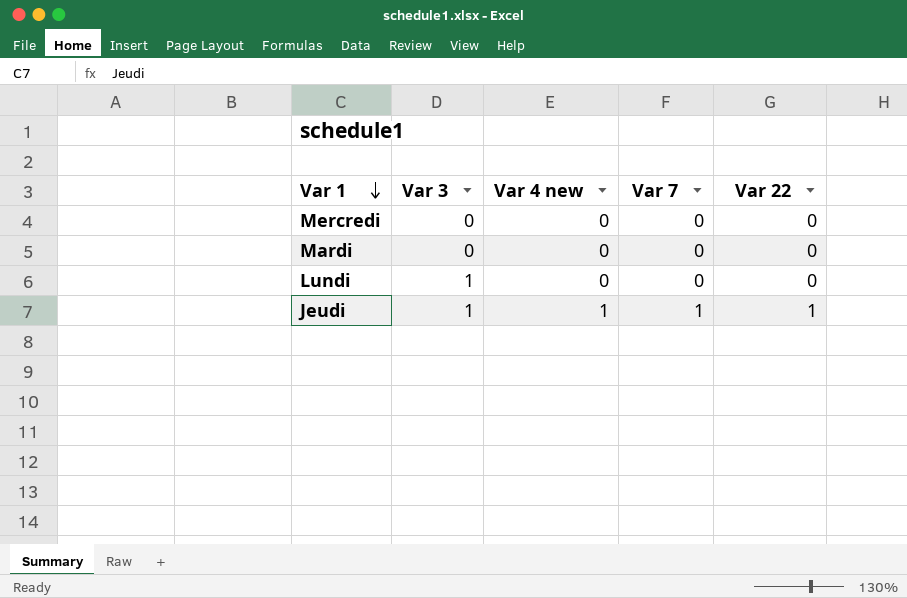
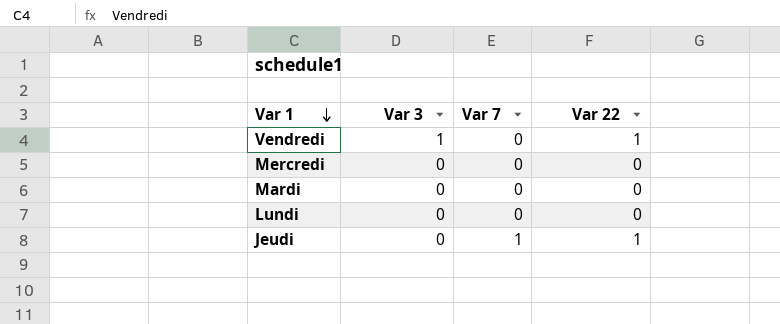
column Var 4 new | position: 3 -> none
row Vendredi: none -> 1 | 0 | 1
Lundi | Var 3: 1 -> 0
Jeudi | Var 3: 1 -> 0

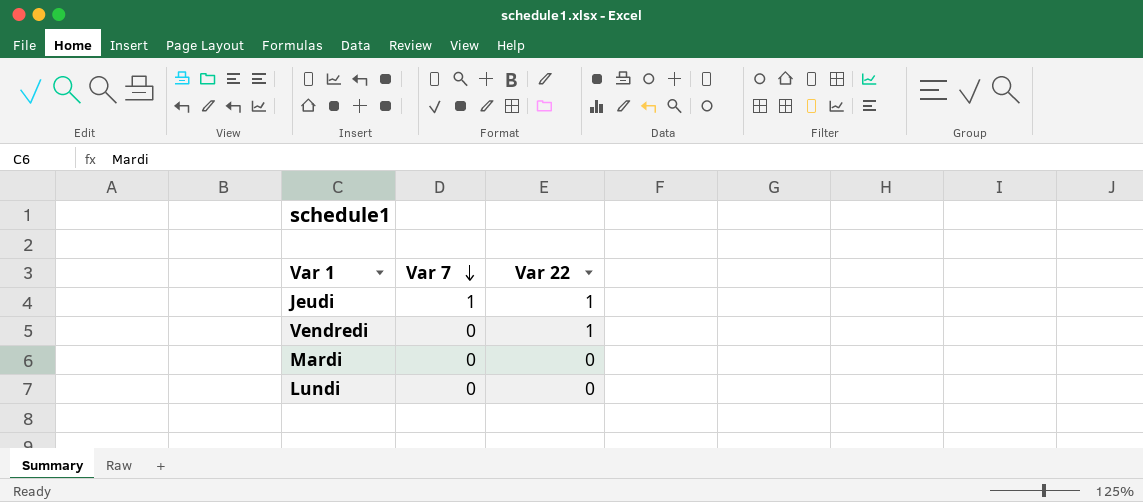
row order: Var 1 descending -> Var 7 descending
column Var 3 | position: 2 -> none
row Mercredi: 0 | 0 | 0 -> none

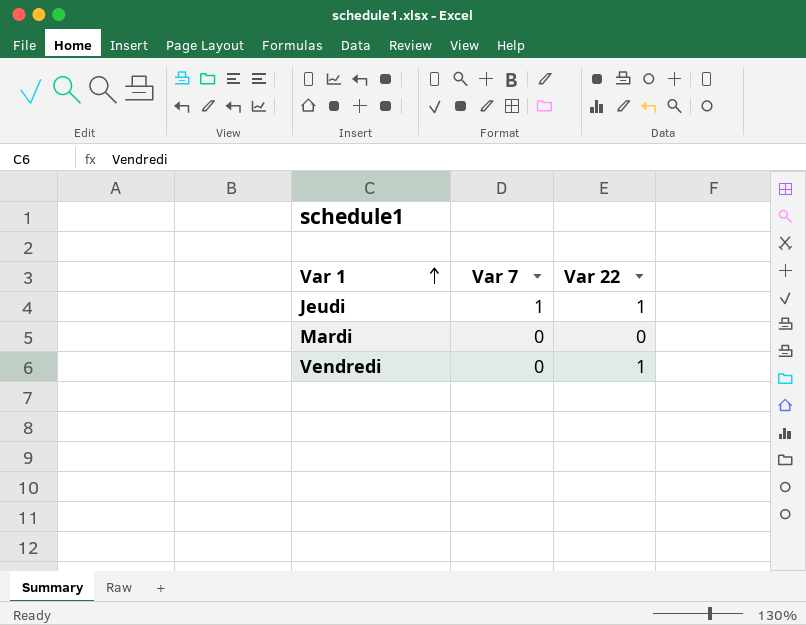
row order: Var 7 descending -> Var 1 ascending
row Lundi: 0 | 0 -> none

